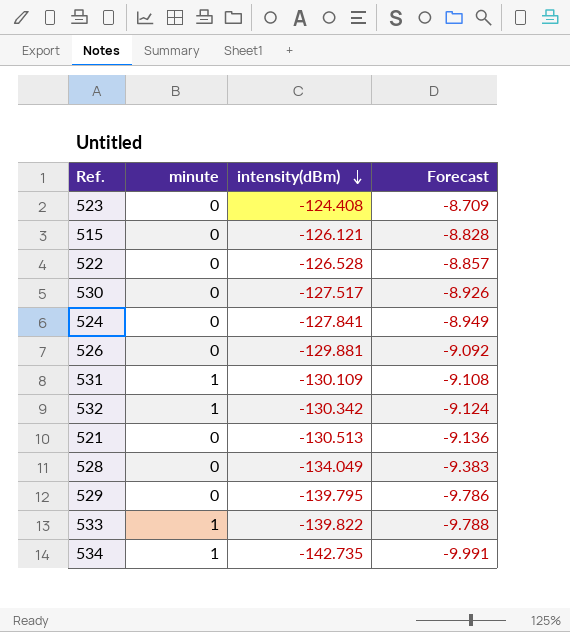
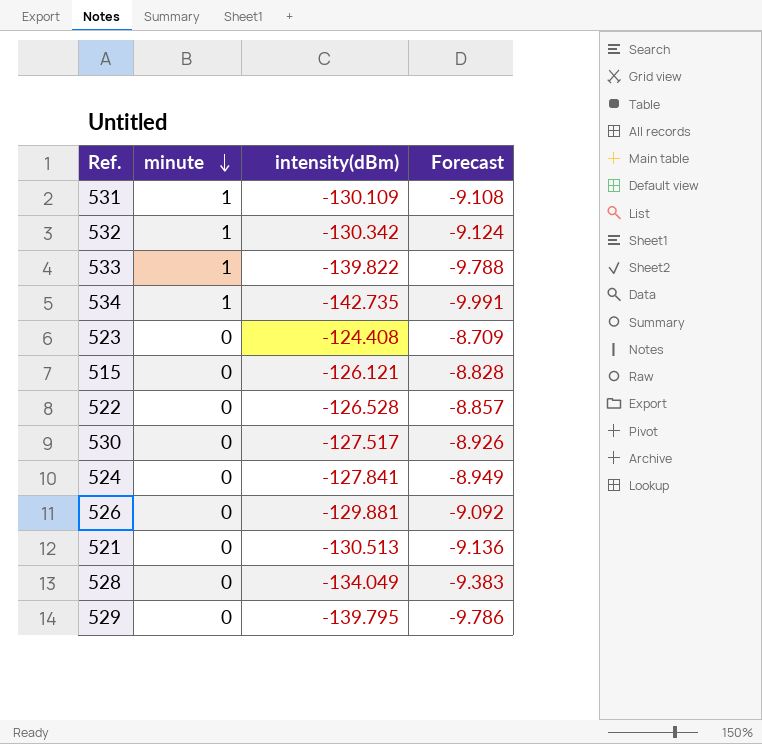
row order: intensity(dBm) descending -> minute descending

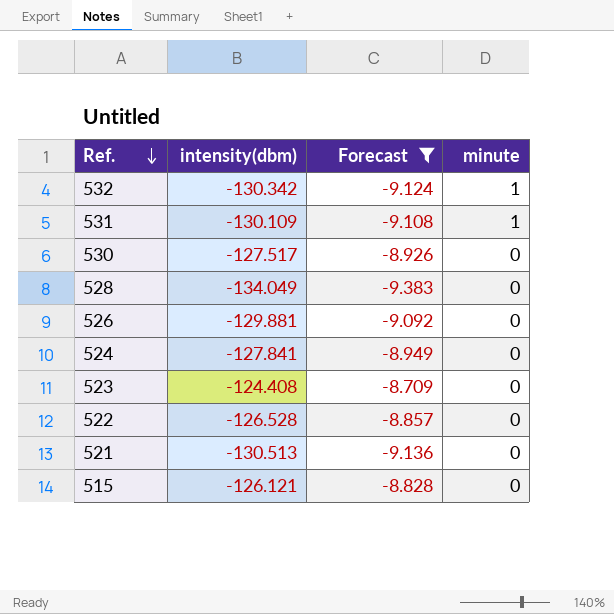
filter: none -> Forecast >= -9.383
row order: minute descending -> Ref. descending
column name: intensity(dBm) -> intensity(dbm)
column minute | position: 2 -> 4

